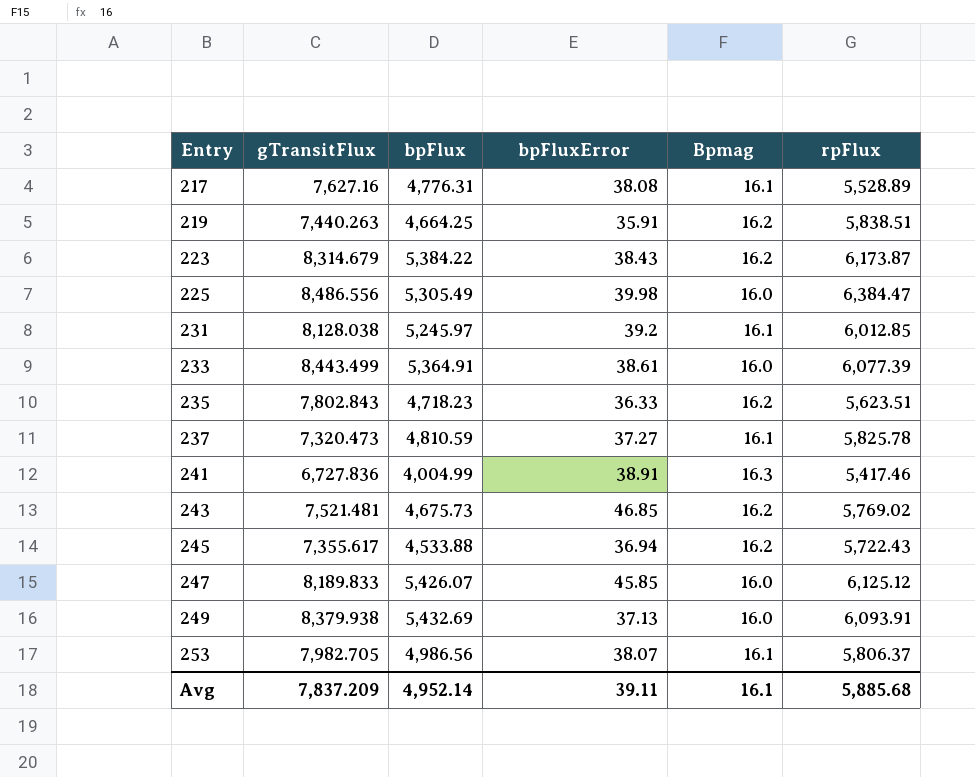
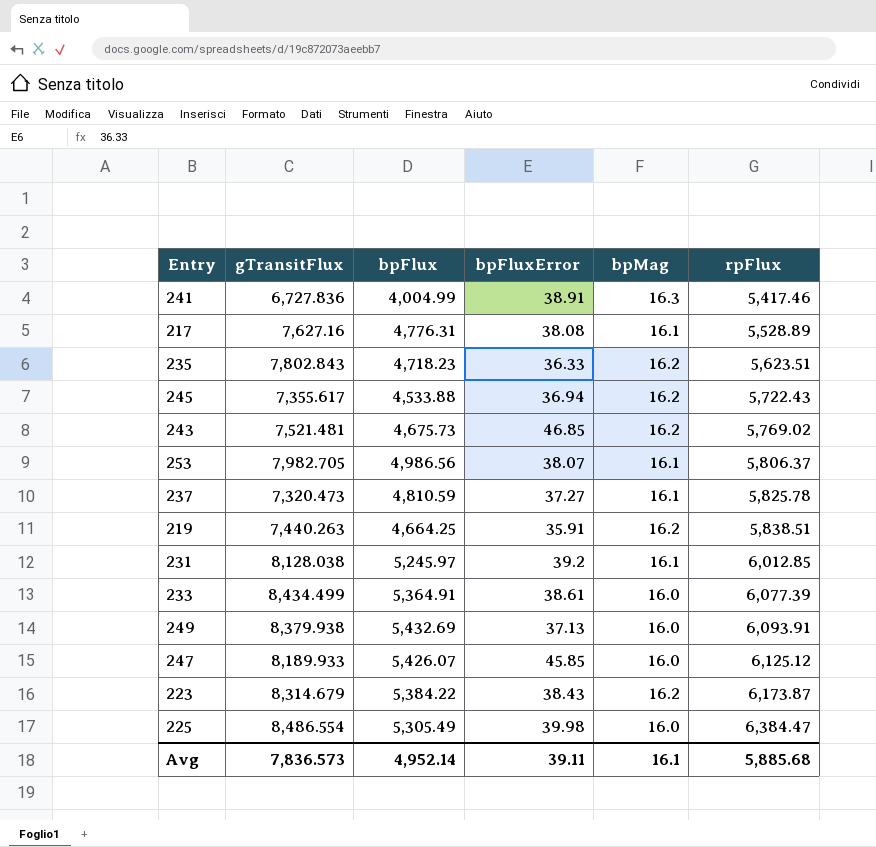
row order: Entry ascending -> rpFlux ascending
column name: Bpmag -> bpMag
233 | gTransitFlux: 8,443.499 -> 8,434.499
247 | gTransitFlux: 8,189.833 -> 8,189.933
225 | gTransitFlux: 8,486.556 -> 8,486.554
Avg | gTransitFlux: 7,837.209 -> 7,836.573

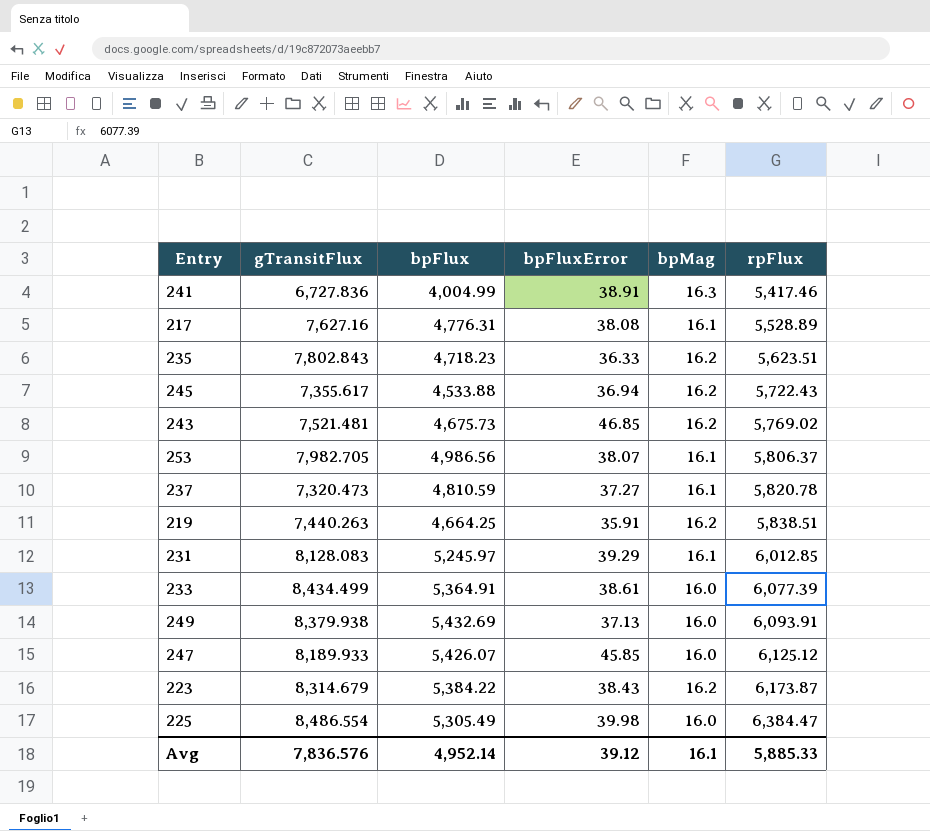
237 | rpFlux: 5,825.78 -> 5,820.78
231 | gTransitFlux: 8,128.038 -> 8,128.083
231 | bpFluxError: 39.2 -> 39.29
Avg | gTransitFlux: 7,836.573 -> 7,836.576
Avg | bpFluxError: 39.11 -> 39.12
Avg | rpFlux: 5,885.68 -> 5,885.33

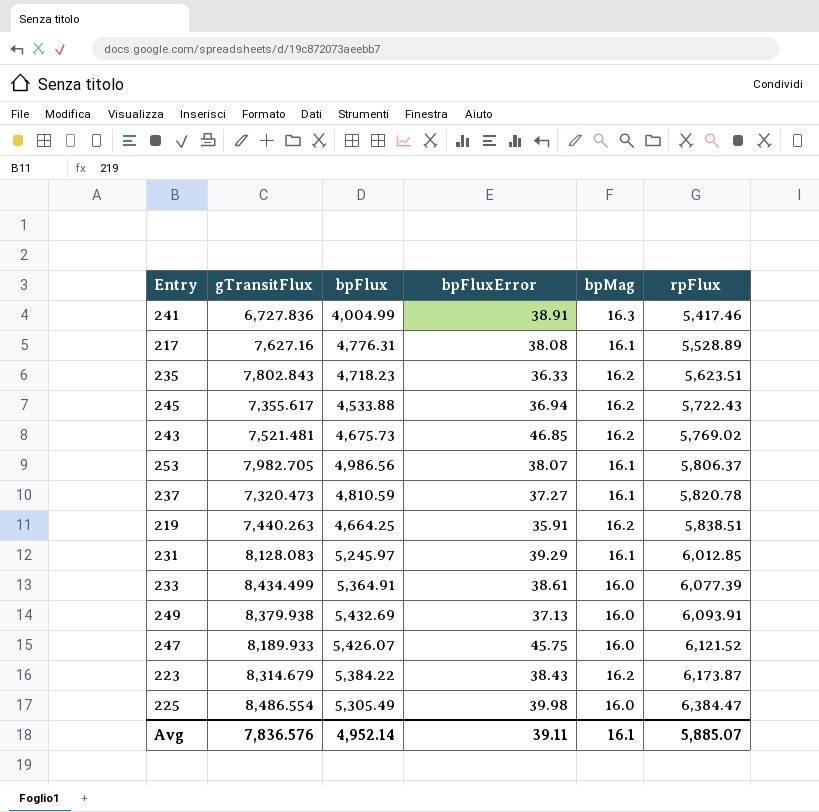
247 | bpFluxError: 45.85 -> 45.75
247 | rpFlux: 6,125.12 -> 6,121.52
Avg | bpFluxError: 39.12 -> 39.11
Avg | rpFlux: 5,885.33 -> 5,885.07

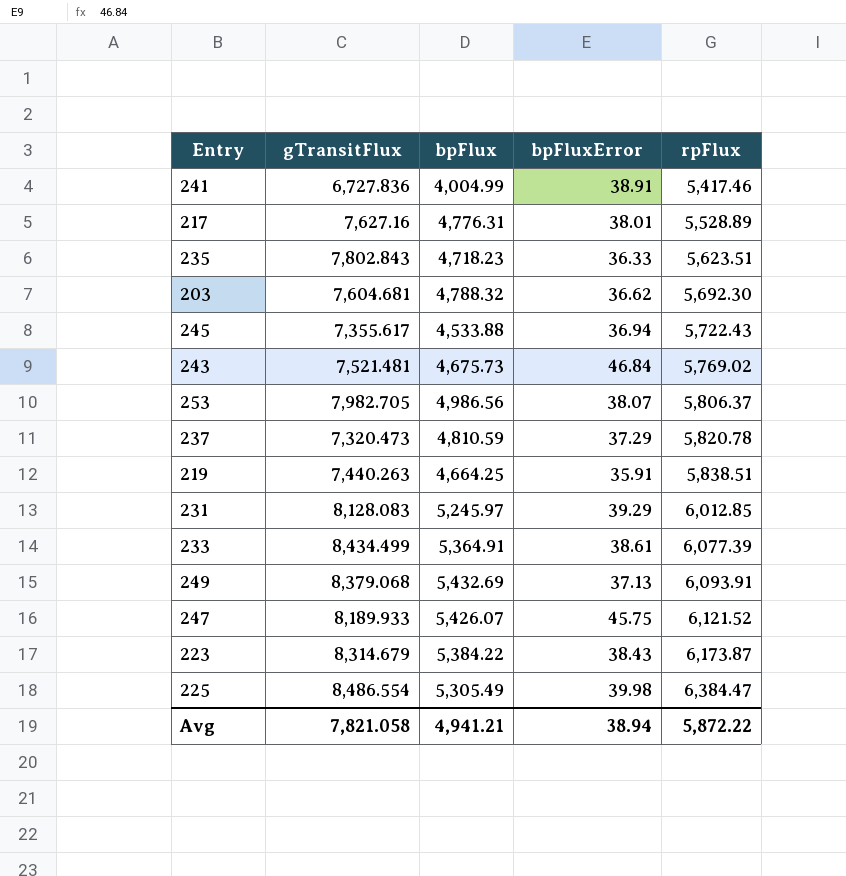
column bpMag | position: 5 -> none
217 | bpFluxError: 38.08 -> 38.01
row 203: none -> 7,604.681 | 4,788.32 | 36.62 | 5,692.30
243 | bpFluxError: 46.85 -> 46.84
237 | bpFluxError: 37.27 -> 37.29
249 | gTransitFlux: 8,379.938 -> 8,379.068
Avg | gTransitFlux: 7,836.576 -> 7,821.058
Avg | bpFlux: 4,952.14 -> 4,941.21
Avg | bpFluxError: 39.11 -> 38.94
Avg | rpFlux: 5,885.07 -> 5,872.22

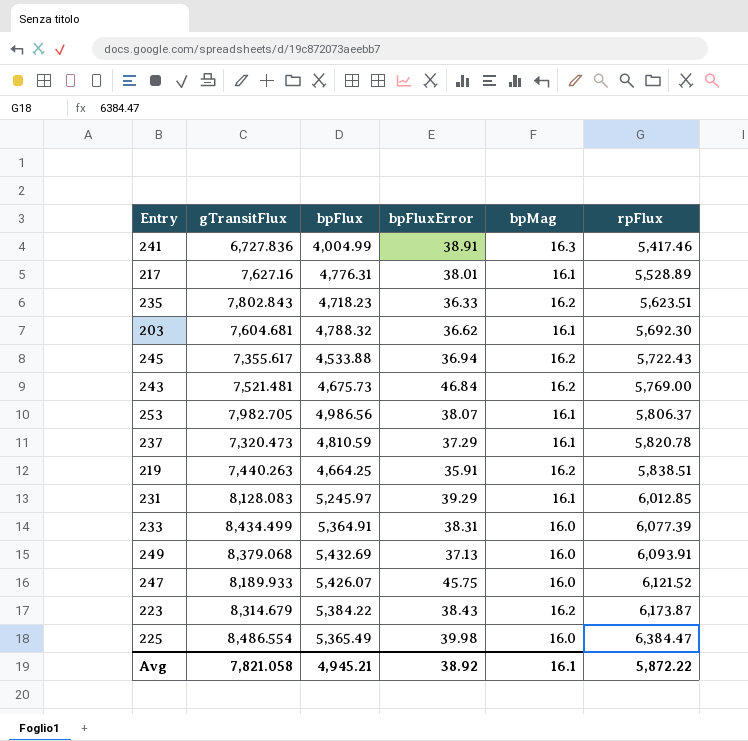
column bpMag | position: none -> 5
243 | rpFlux: 5,769.02 -> 5,769.00
233 | bpFluxError: 38.61 -> 38.31
225 | bpFlux: 5,305.49 -> 5,365.49
Avg | bpFlux: 4,941.21 -> 4,945.21
Avg | bpFluxError: 38.94 -> 38.92

